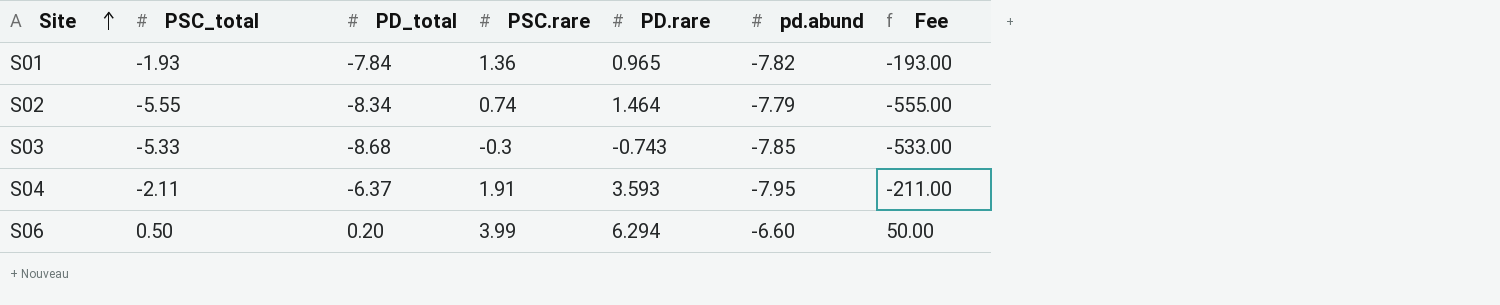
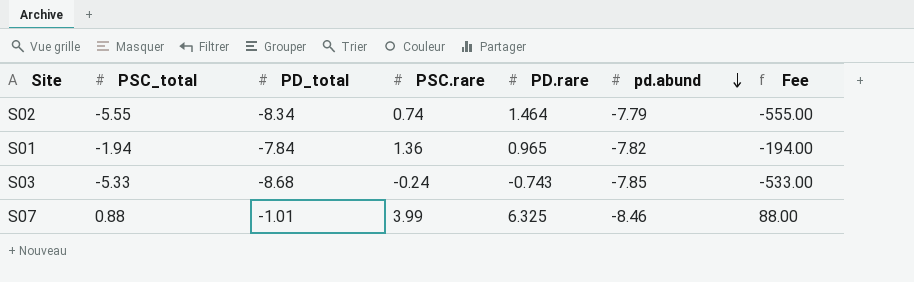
row order: Site ascending -> pd.abund descending
row S04: -2.11 | -6.37 | 1.91 | 3.593 | -7.95 | -211.00 -> none
row S06: 0.50 | 0.20 | 3.99 | 6.294 | -6.60 | 50.00 -> none
S01 | PSC_total: -1.93 -> -1.94
S01 | Fee: -193.00 -> -194.00
S03 | PSC.rare: -0.3 -> -0.24
row S07: none -> 0.88 | -1.01 | 3.99 | 6.325 | -8.46 | 88.00

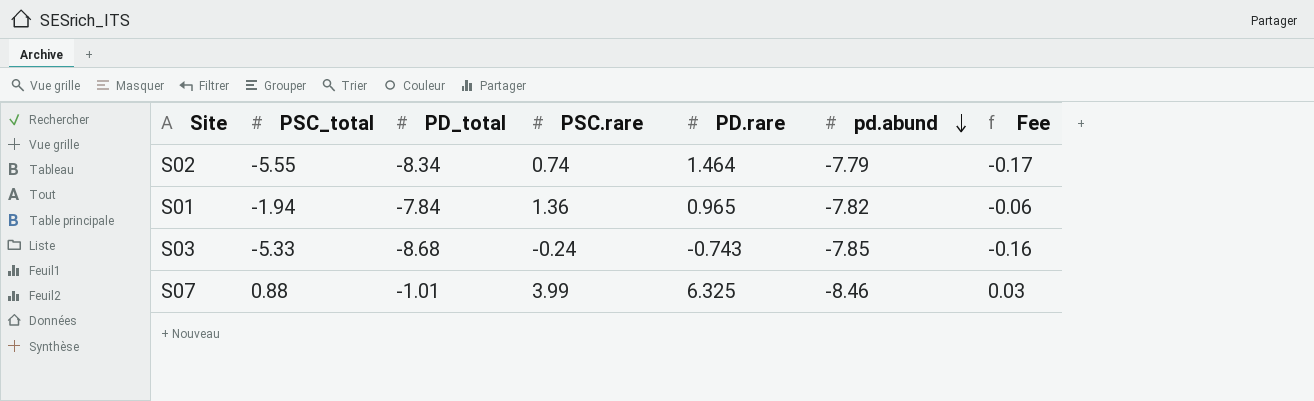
column Fee | formula: [PSC_total] * 100 -> [PSC_total] * 0.03

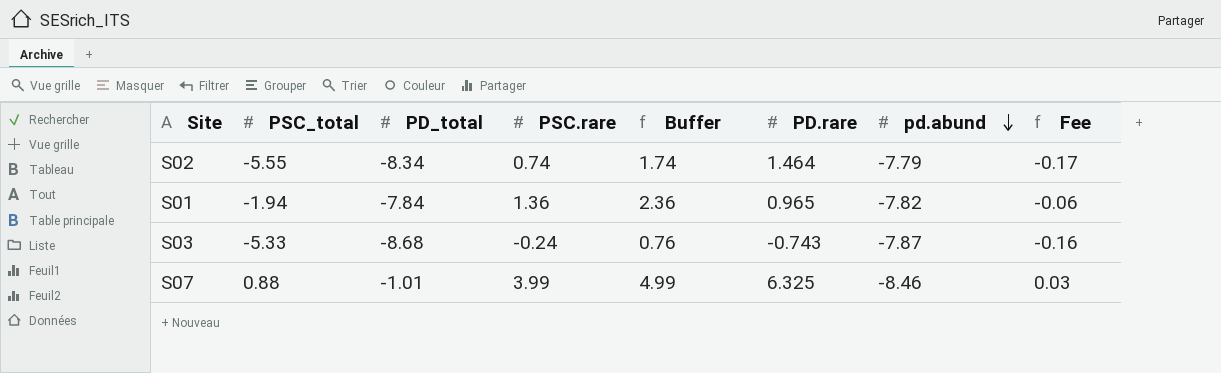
column Buffer | formula: none -> [PSC.rare] + 1
S03 | pd.abund: -7.85 -> -7.87

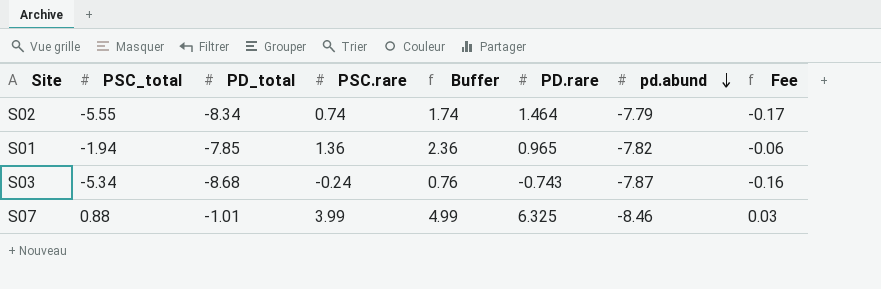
S01 | PD_total: -7.84 -> -7.85
S03 | PSC_total: -5.33 -> -5.34

